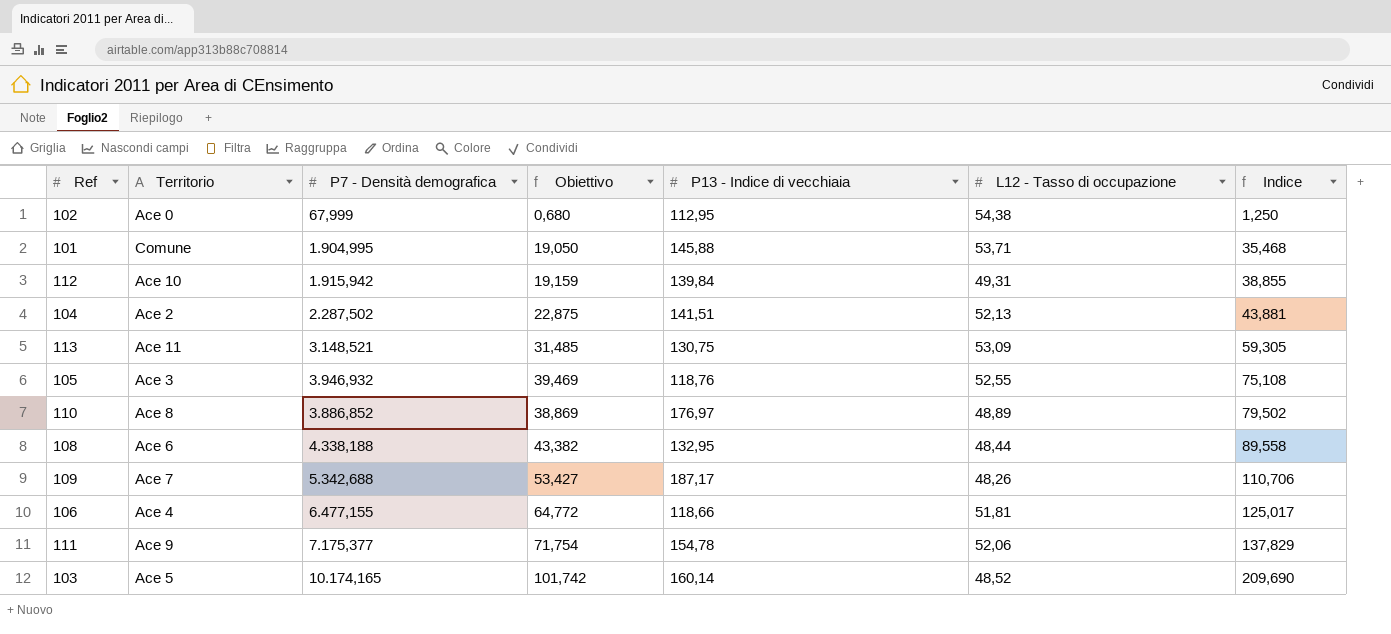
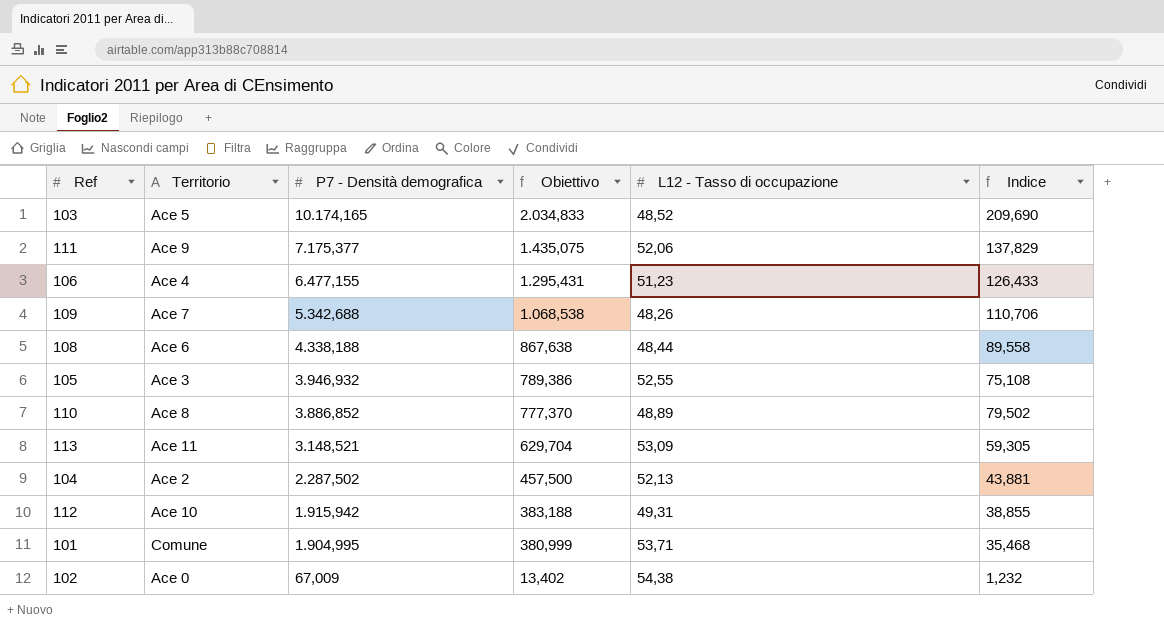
row order: Indice ascending -> P7 - Densità demografica descending
column P13 - Indice di vecchiaia | position: 5 -> none
column Obiettivo | formula: [P7 - Densità demografica] * 0,01 -> [P7 - Densità demografica] * 0,2
106 | L12 - Tasso di occupazione: 51,81 -> 51,23
106 | Indice: 125,017 -> 126,433
102 | P7 - Densità demografica: 67,999 -> 67,009
102 | Indice: 1,250 -> 1,232

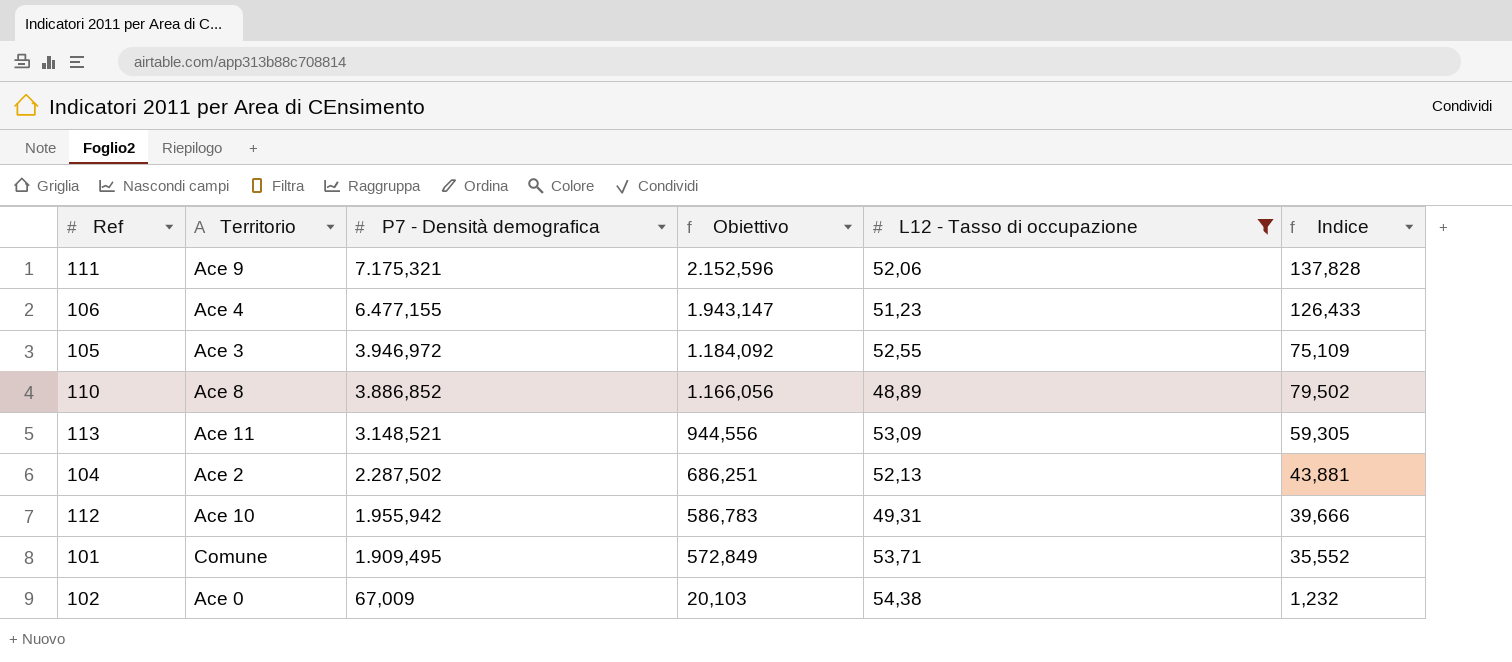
filter: none -> L12 - Tasso di occupazione >= 48,89
column Obiettivo | formula: [P7 - Densità demografica] * 0,2 -> [P7 - Densità demografica] * 0,3
111 | P7 - Densità demografica: 7.175,377 -> 7.175,321
111 | Indice: 137,829 -> 137,828
105 | P7 - Densità demografica: 3.946,932 -> 3.946,972
105 | Indice: 75,108 -> 75,109
112 | P7 - Densità demografica: 1.915,942 -> 1.955,942
112 | Indice: 38,855 -> 39,666
101 | P7 - Densità demografica: 1.904,995 -> 1.909,495
101 | Indice: 35,468 -> 35,552

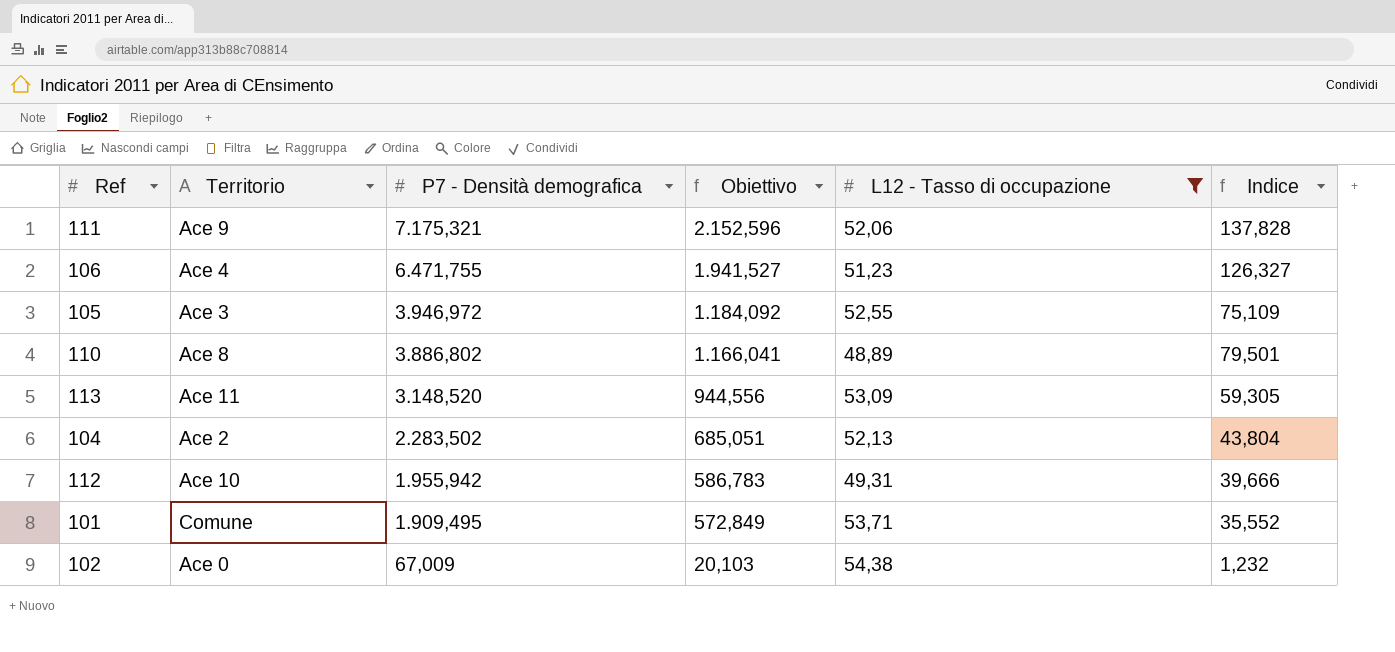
106 | P7 - Densità demografica: 6.477,155 -> 6.471,755
106 | Obiettivo: 1.943,147 -> 1.941,527
106 | Indice: 126,433 -> 126,327
110 | P7 - Densità demografica: 3.886,852 -> 3.886,802
110 | Obiettivo: 1.166,056 -> 1.166,041
110 | Indice: 79,502 -> 79,501
113 | P7 - Densità demografica: 3.148,521 -> 3.148,520
104 | P7 - Densità demografica: 2.287,502 -> 2.283,502
104 | Obiettivo: 686,251 -> 685,051
104 | Indice: 43,881 -> 43,804

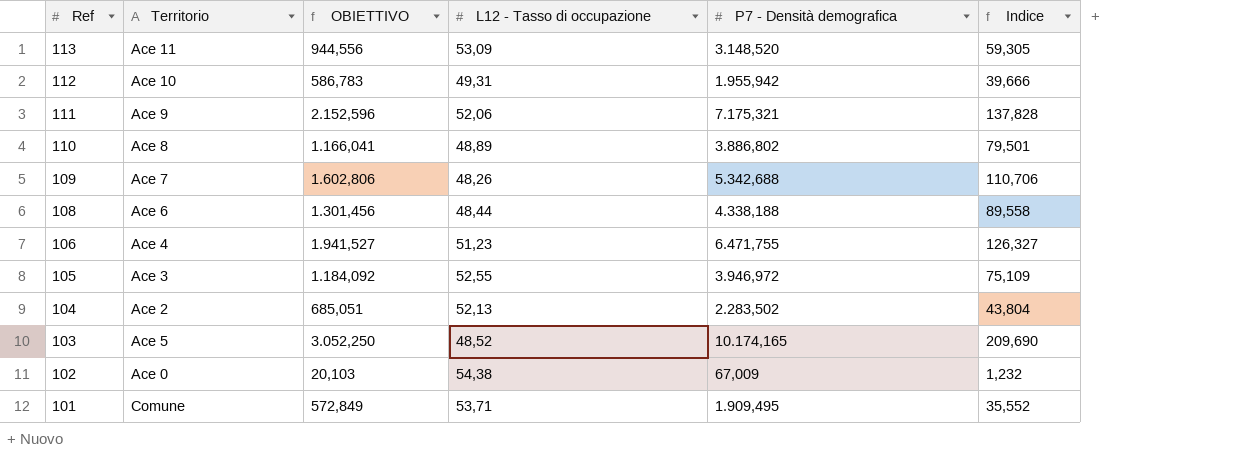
filter: L12 - Tasso di occupazione >= 48,89 -> none
row order: P7 - Densità demografica descending -> Ref descending
column name: Obiettivo -> OBIETTIVO
column P7 - Densità demografica | position: 3 -> 5

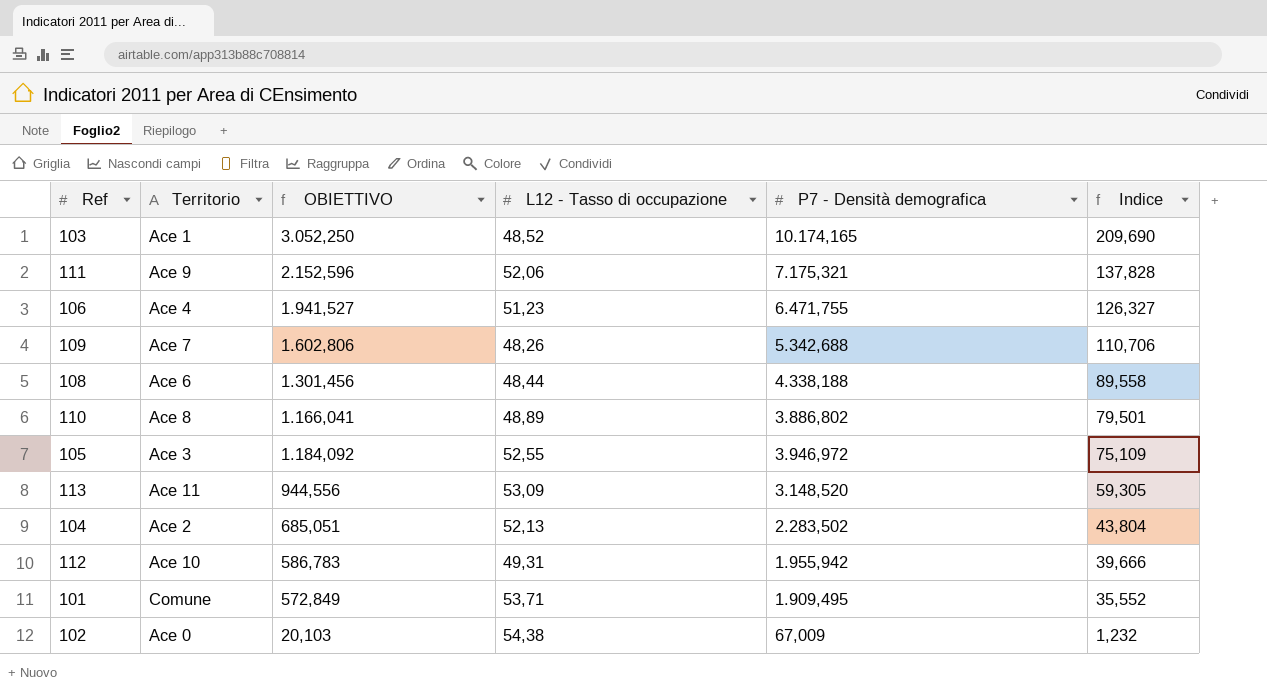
row order: Ref descending -> Indice descending
103 | Territorio: Ace 5 -> Ace 1

